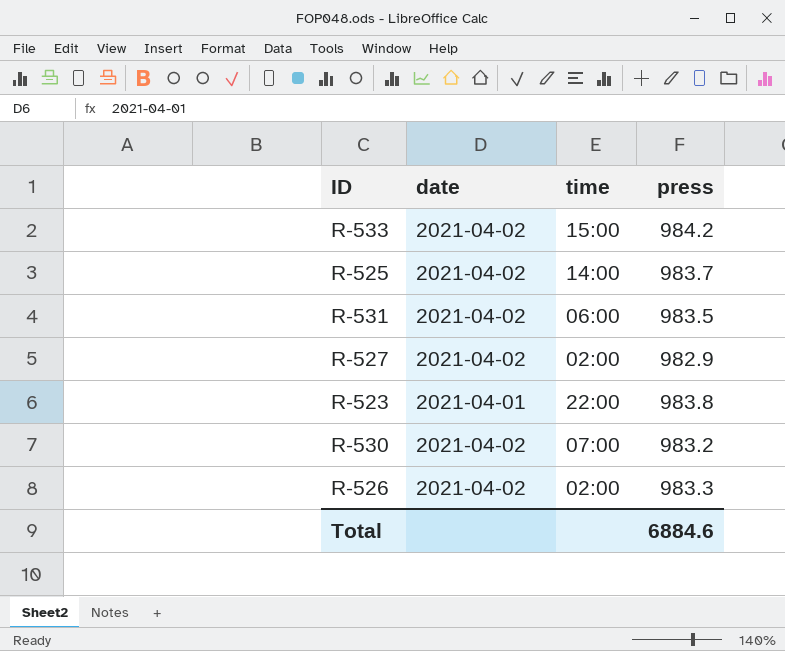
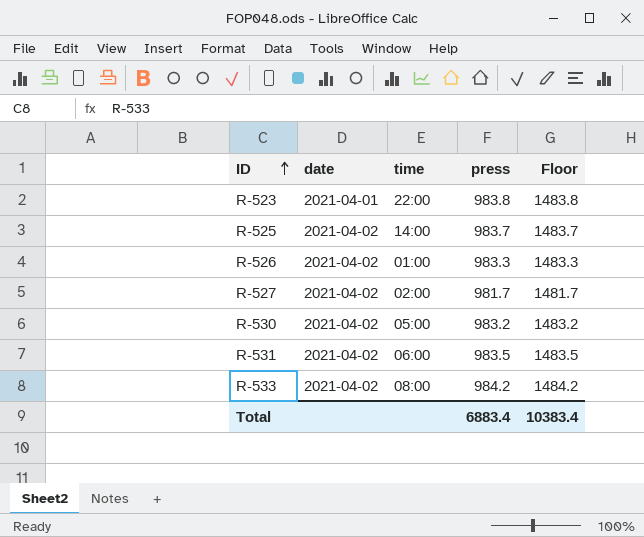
row order: none -> ID ascending
column Floor | formula: none -> [press] + 500
R-526 | time: 02:00 -> 01:00
R-527 | press: 982.9 -> 981.7
R-530 | time: 07:00 -> 05:00
R-533 | time: 15:00 -> 08:00
Total | press: 6884.6 -> 6883.4

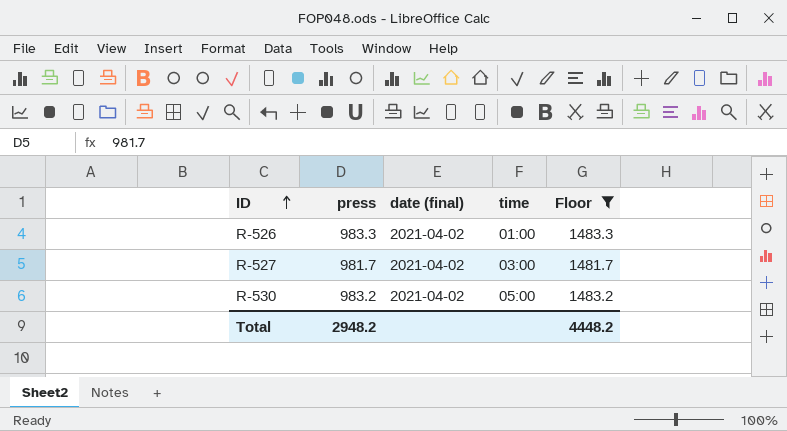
filter: none -> Floor <= 1483.3
column press | position: 4 -> 2
column name: date -> date (final)
R-527 | time: 02:00 -> 03:00
Total | press: 6883.4 -> 2948.2
Total | Floor: 10383.4 -> 4448.2

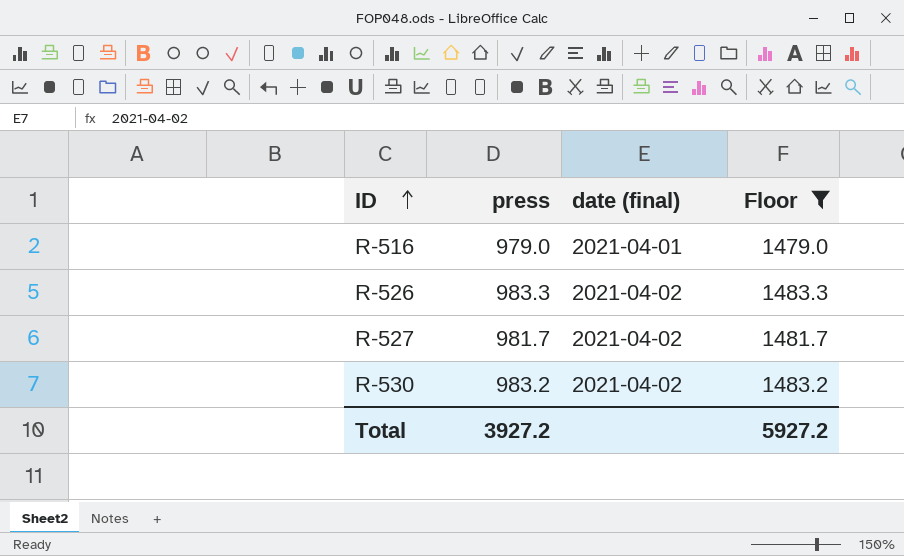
column time | position: 4 -> none
row R-516: none -> 979.0 | 2021-04-01 | 1479.0
Total | press: 2948.2 -> 3927.2
Total | Floor: 4448.2 -> 5927.2

